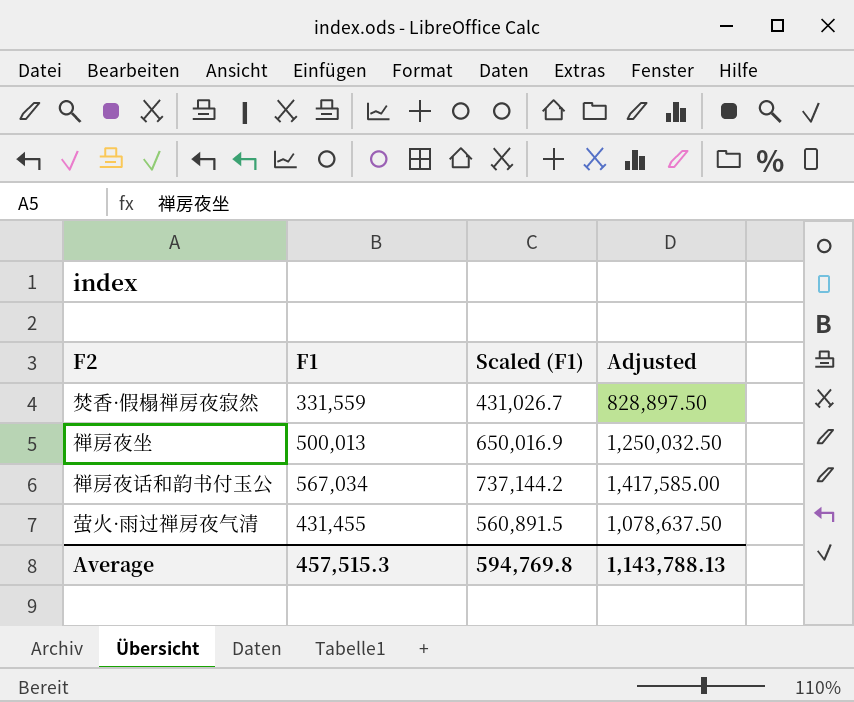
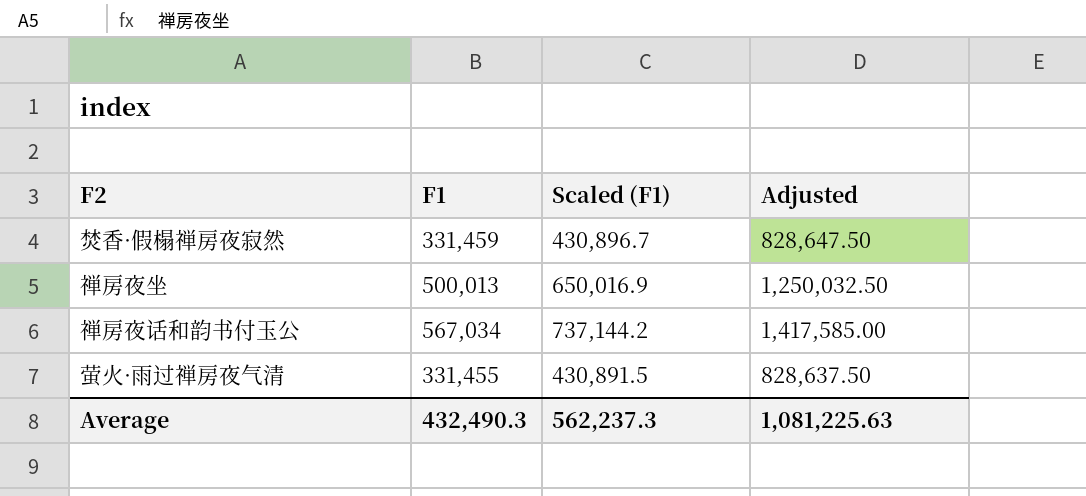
焚香·假榻禅房夜寂然 | F1: 331,559 -> 331,459
焚香·假榻禅房夜寂然 | Scaled (F1): 431,026.7 -> 430,896.7
焚香·假榻禅房夜寂然 | Adjusted: 828,897.50 -> 828,647.50
萤火·雨过禅房夜气清 | F1: 431,455 -> 331,455
萤火·雨过禅房夜气清 | Scaled (F1): 560,891.5 -> 430,891.5
萤火·雨过禅房夜气清 | Adjusted: 1,078,637.50 -> 828,637.50
Average | F1: 457,515.3 -> 432,490.3
Average | Scaled (F1): 594,769.8 -> 562,237.3
Average | Adjusted: 1,143,788.13 -> 1,081,225.63

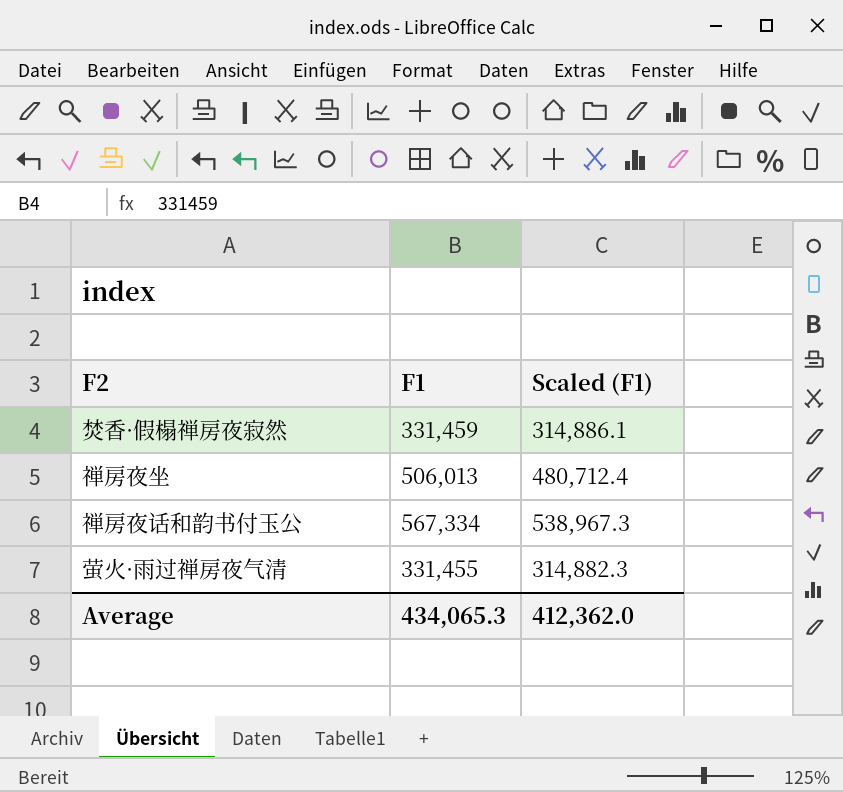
column Adjusted | formula: [F1] * 2.5 -> none
column Scaled (F1) | formula: [F1] * 1.3 -> [F1] * 0.95
禅房夜坐 | F1: 500,013 -> 506,013
禅房夜话和韵书付玉公 | F1: 567,034 -> 567,334
Average | F1: 432,490.3 -> 434,065.3
Average | Scaled (F1): 562,237.3 -> 412,362.0

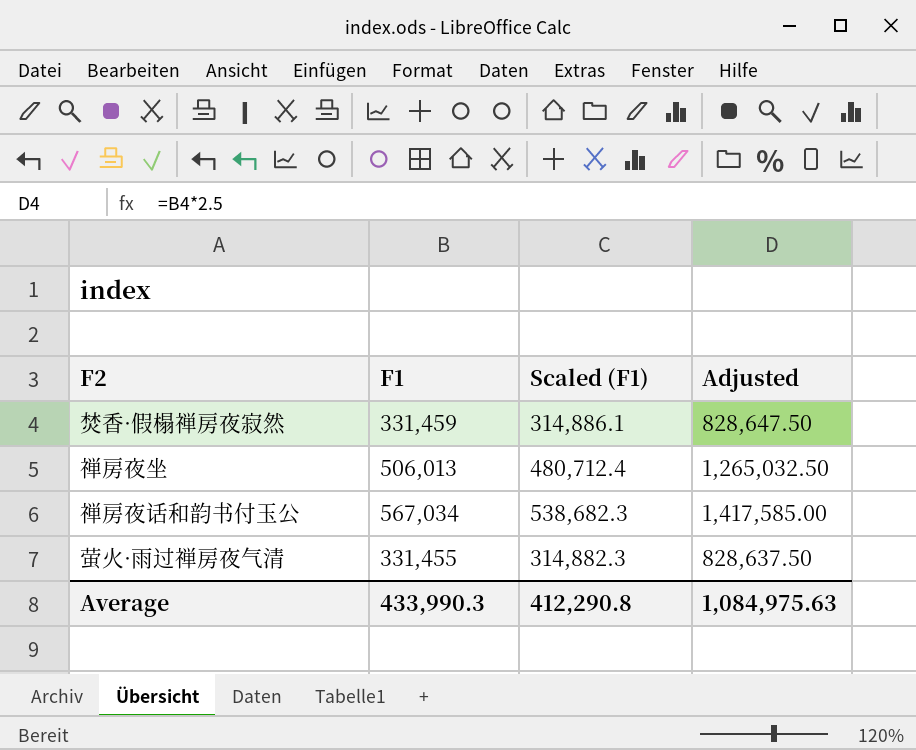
column Adjusted | formula: none -> [F1] * 2.5
禅房夜话和韵书付玉公 | F1: 567,334 -> 567,034
禅房夜话和韵书付玉公 | Scaled (F1): 538,967.3 -> 538,682.3
Average | F1: 434,065.3 -> 433,990.3
Average | Scaled (F1): 412,362.0 -> 412,290.8

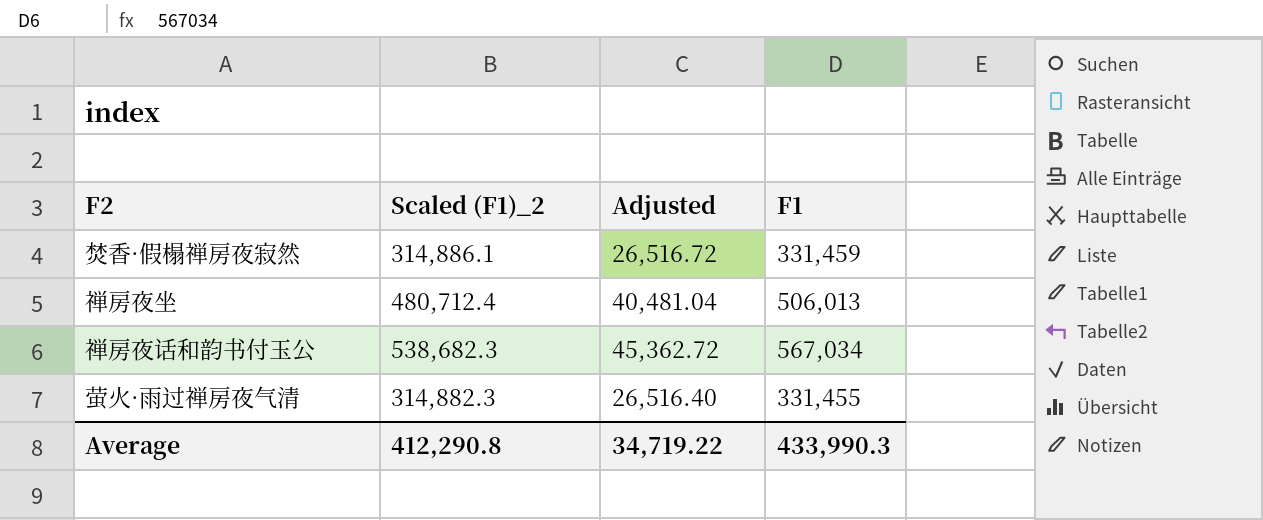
column name: Scaled (F1) -> Scaled (F1)_2
column Adjusted | formula: [F1] * 2.5 -> [F1] * 0.08
column F1 | position: 2 -> 4
Average | Adjusted: 1,084,975.63 -> 34,719.22

